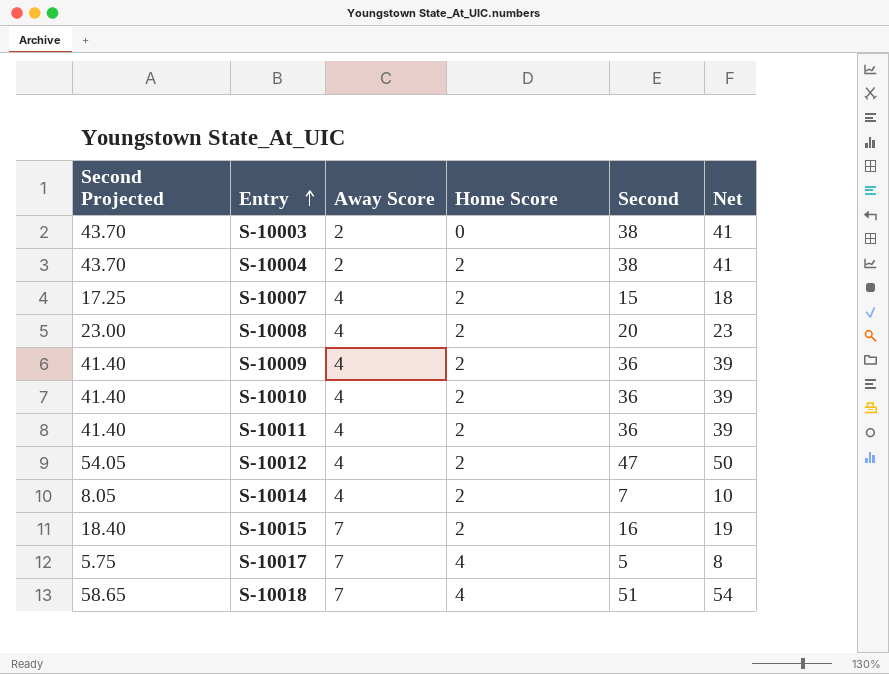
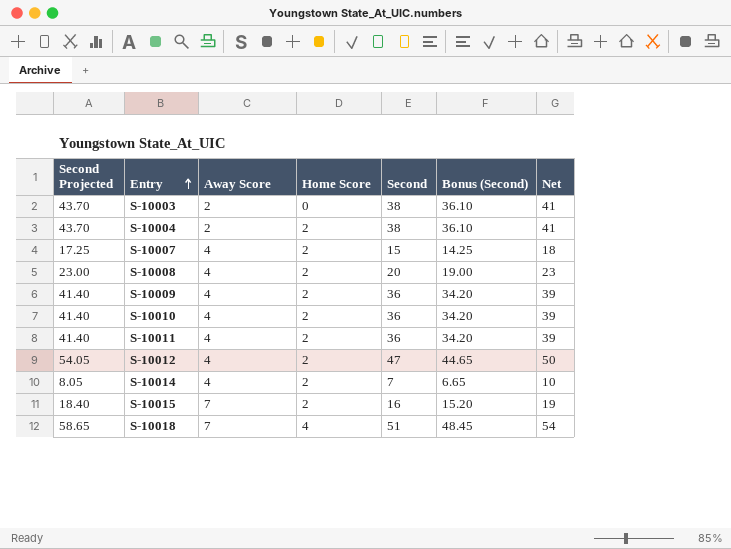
column Bonus (Second) | formula: none -> [Second] * 0.95
row S-10017: 5.75 | 7 | 4 | 5 | 8 -> none

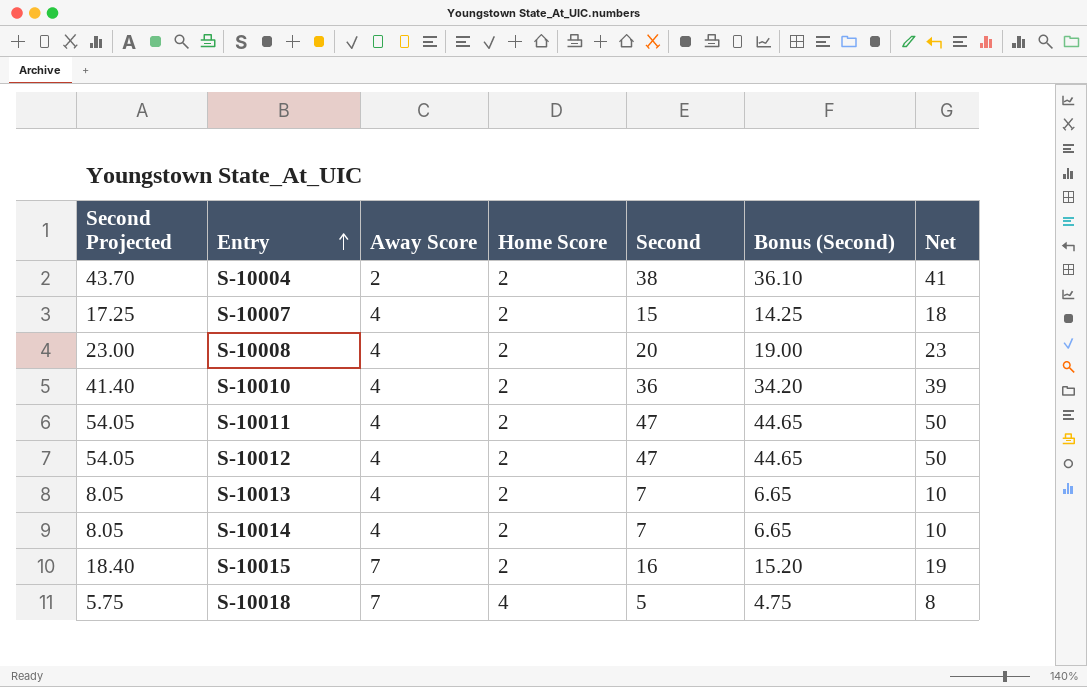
row S-10003: 43.70 | 2 | 0 | 38 | 36.10 | 41 -> none
row S-10009: 41.40 | 4 | 2 | 36 | 34.20 | 39 -> none
S-10011 | Second Projected: 41.40 -> 54.05
S-10011 | Second: 36 -> 47
S-10011 | Bonus (Second): 34.20 -> 44.65
S-10011 | Net: 39 -> 50
row S-10013: none -> 8.05 | 4 | 2 | 7 | 6.65 | 10
S-10018 | Second Projected: 58.65 -> 5.75
S-10018 | Second: 51 -> 5
S-10018 | Bonus (Second): 48.45 -> 4.75
S-10018 | Net: 54 -> 8

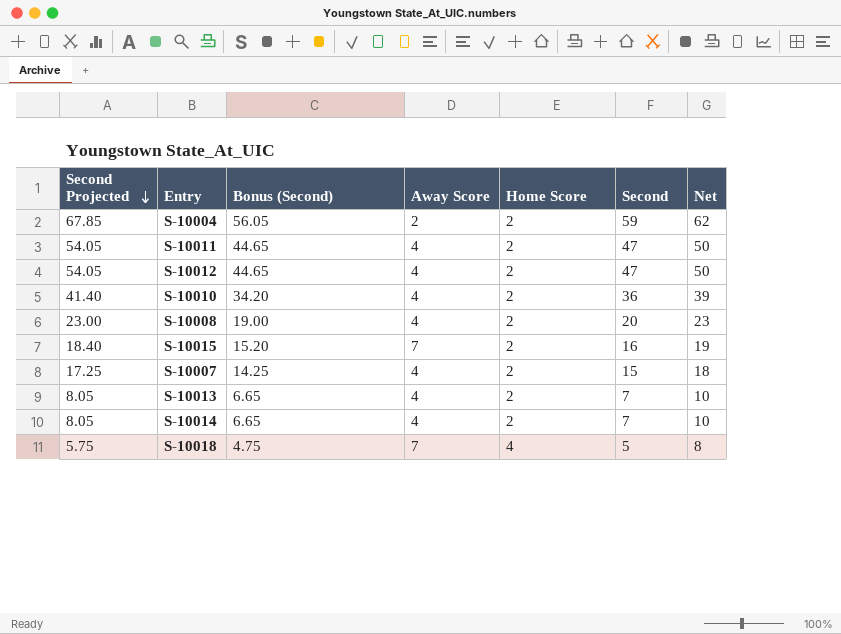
row order: Entry ascending -> Second Projected descending
column Bonus (Second) | position: 6 -> 3
S-10004 | Second Projected: 43.70 -> 67.85
S-10004 | Bonus (Second): 36.10 -> 56.05
S-10004 | Second: 38 -> 59
S-10004 | Net: 41 -> 62

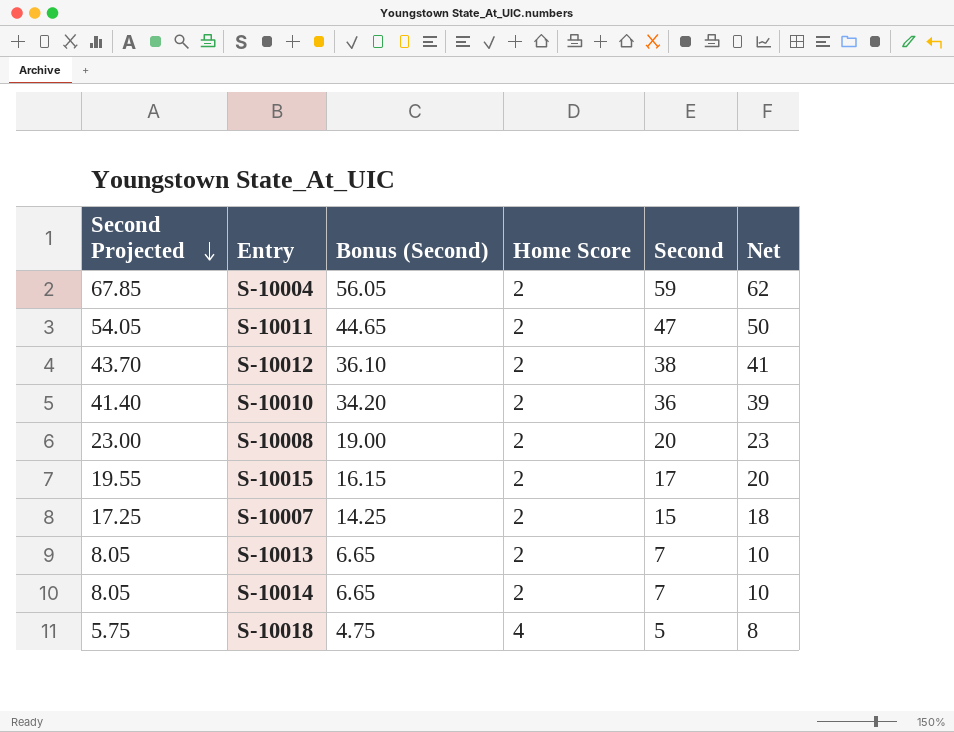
column Away Score | position: 4 -> none
S-10012 | Second Projected: 54.05 -> 43.70
S-10012 | Bonus (Second): 44.65 -> 36.10
S-10012 | Second: 47 -> 38
S-10012 | Net: 50 -> 41
S-10015 | Second Projected: 18.40 -> 19.55
S-10015 | Bonus (Second): 15.20 -> 16.15
S-10015 | Second: 16 -> 17
S-10015 | Net: 19 -> 20

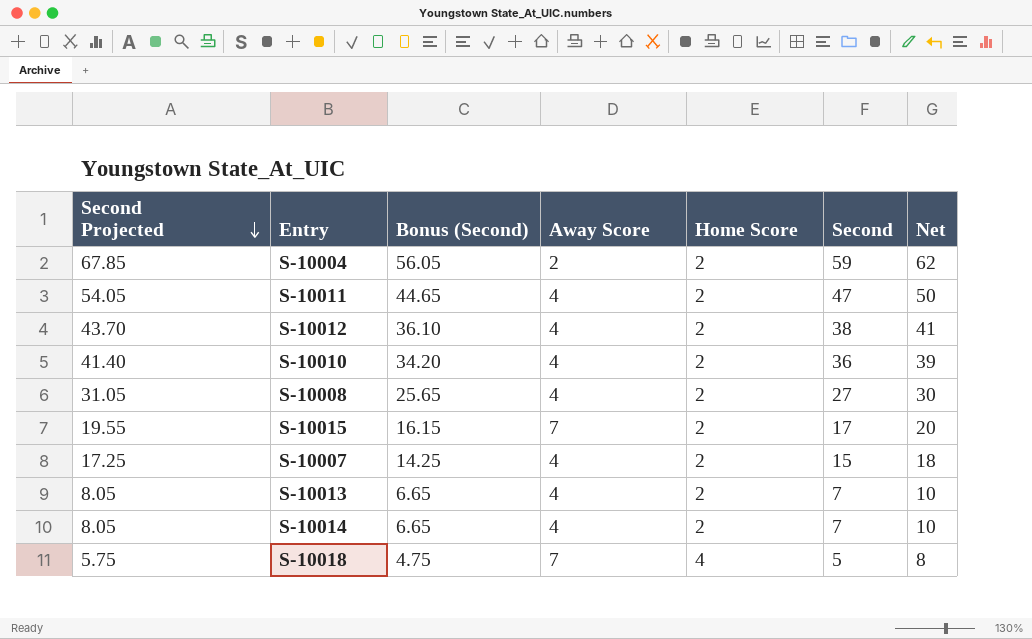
column Away Score | position: none -> 4
S-10008 | Second Projected: 23.00 -> 31.05
S-10008 | Bonus (Second): 19.00 -> 25.65
S-10008 | Second: 20 -> 27
S-10008 | Net: 23 -> 30

